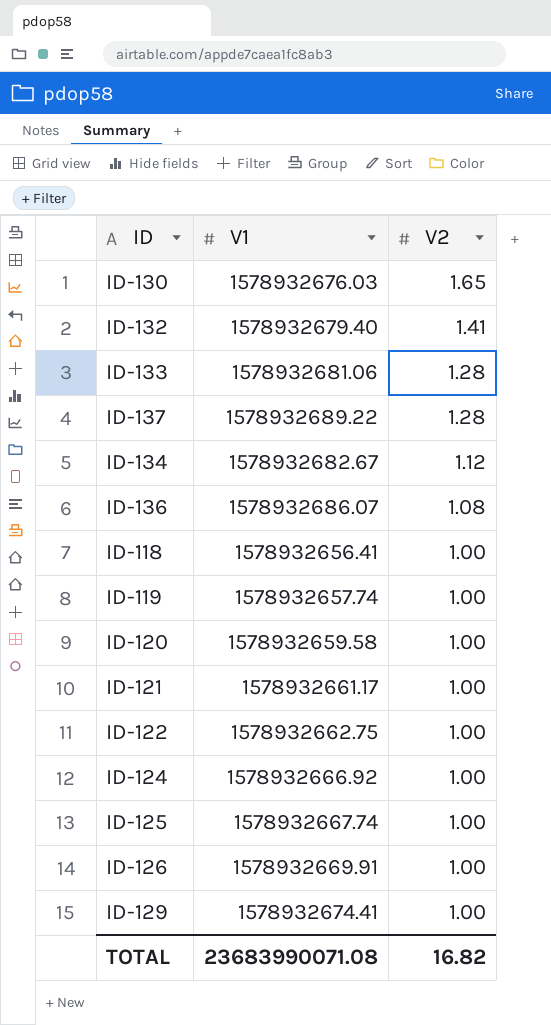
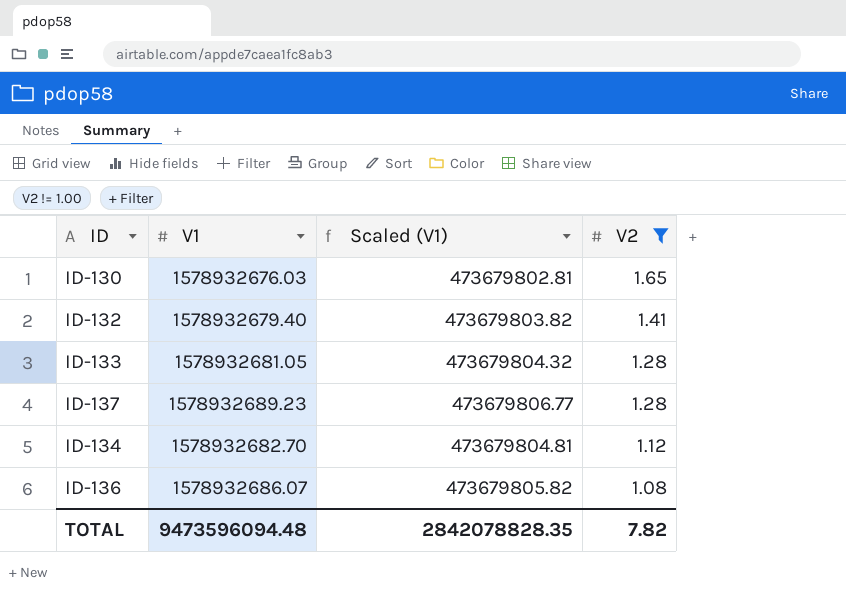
filter: none -> V2 != 1.00
column Scaled (V1) | formula: none -> [V1] * 0.3
ID-133 | V1: 1578932681.06 -> 1578932681.05
ID-137 | V1: 1578932689.22 -> 1578932689.23
ID-134 | V1: 1578932682.67 -> 1578932682.70
TOTAL | V1: 23683990071.08 -> 9473596094.48
TOTAL | V2: 16.82 -> 7.82

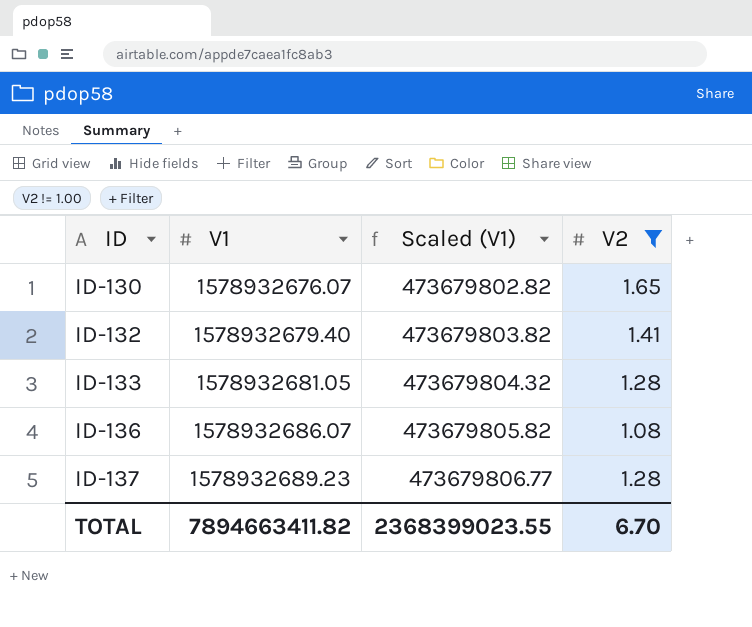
row order: V2 descending -> ID ascending
row ID-134: 1578932682.70 | 473679804.81 | 1.12 -> none
ID-130 | V1: 1578932676.03 -> 1578932676.07
ID-130 | Scaled (V1): 473679802.81 -> 473679802.82
TOTAL | V1: 9473596094.48 -> 7894663411.82
TOTAL | Scaled (V1): 2842078828.35 -> 2368399023.55
TOTAL | V2: 7.82 -> 6.70

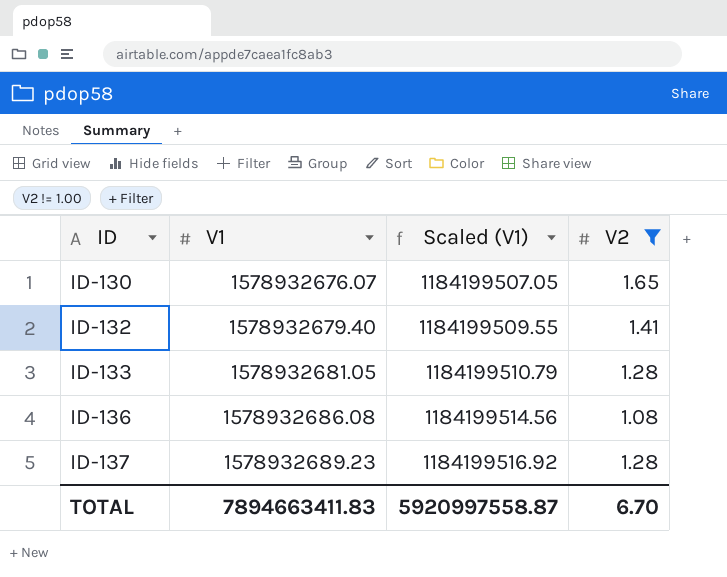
column Scaled (V1) | formula: [V1] * 0.3 -> [V1] * 0.75
ID-136 | V1: 1578932686.07 -> 1578932686.08
TOTAL | V1: 7894663411.82 -> 7894663411.83
TOTAL | Scaled (V1): 2368399023.55 -> 5920997558.87

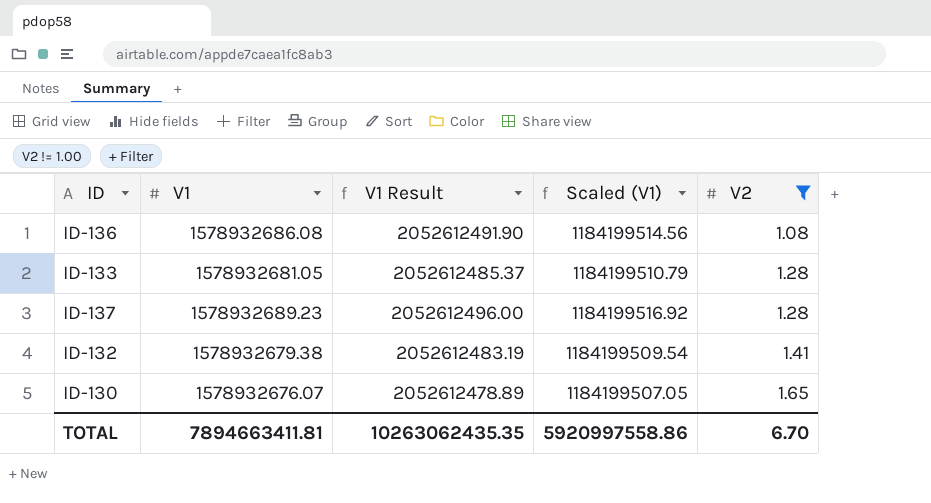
row order: ID ascending -> V2 ascending
column V1 Result | formula: none -> [V1] * 1.3
ID-132 | V1: 1578932679.40 -> 1578932679.38
ID-132 | Scaled (V1): 1184199509.55 -> 1184199509.54
TOTAL | V1: 7894663411.83 -> 7894663411.81
TOTAL | Scaled (V1): 5920997558.87 -> 5920997558.86

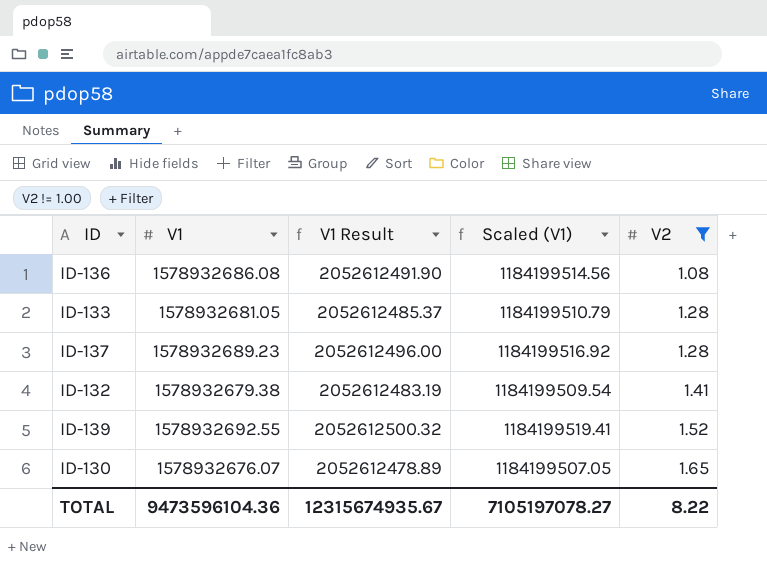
row ID-139: none -> 1578932692.55 | 2052612500.32 | 1184199519.41 | 1.52
TOTAL | V1: 7894663411.81 -> 9473596104.36
TOTAL | V1 Result: 10263062435.35 -> 12315674935.67
TOTAL | Scaled (V1): 5920997558.86 -> 7105197078.27
TOTAL | V2: 6.70 -> 8.22

